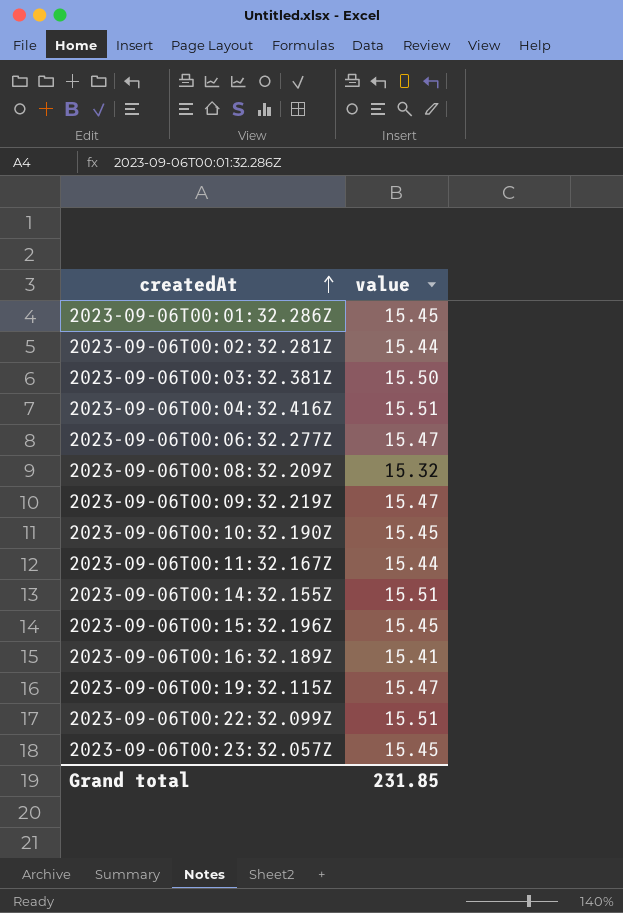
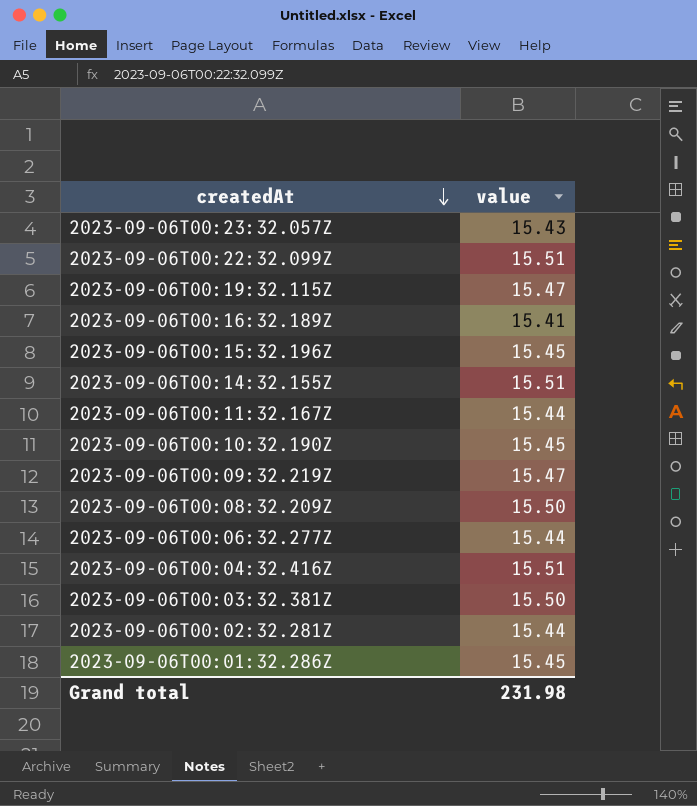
row order: createdAt ascending -> createdAt descending
2023-09-06T00:23:32.057Z | value: 15.45 -> 15.43
2023-09-06T00:08:32.209Z | value: 15.32 -> 15.50
2023-09-06T00:06:32.277Z | value: 15.47 -> 15.44
Grand total | value: 231.85 -> 231.98

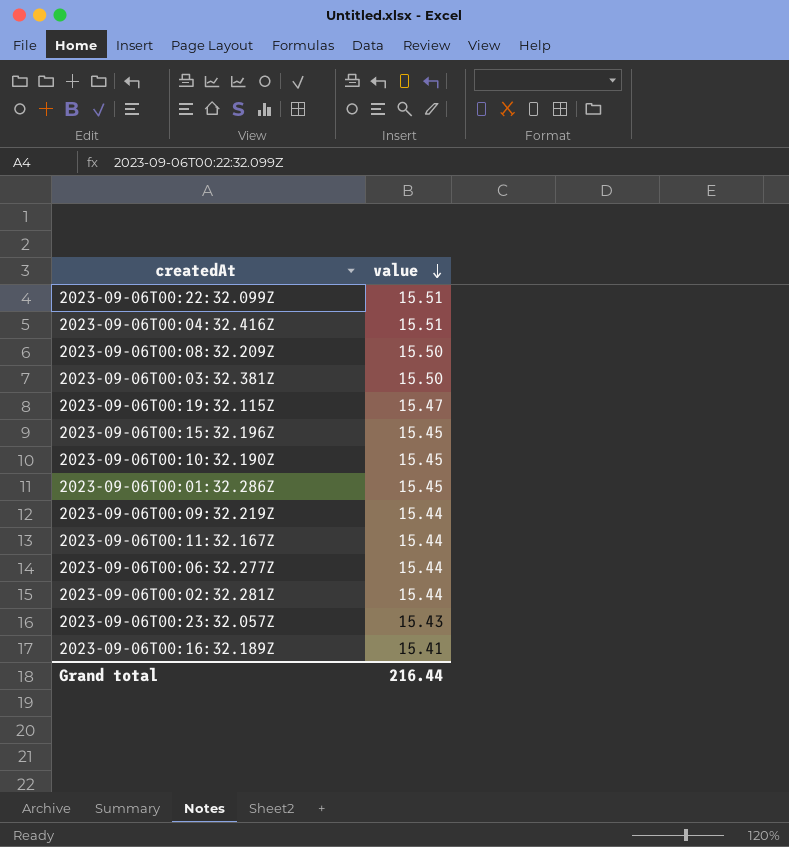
row order: createdAt descending -> value descending
row 2023-09-06T00:14:32.155Z: 15.51 -> none
2023-09-06T00:09:32.219Z | value: 15.47 -> 15.44
Grand total | value: 231.98 -> 216.44

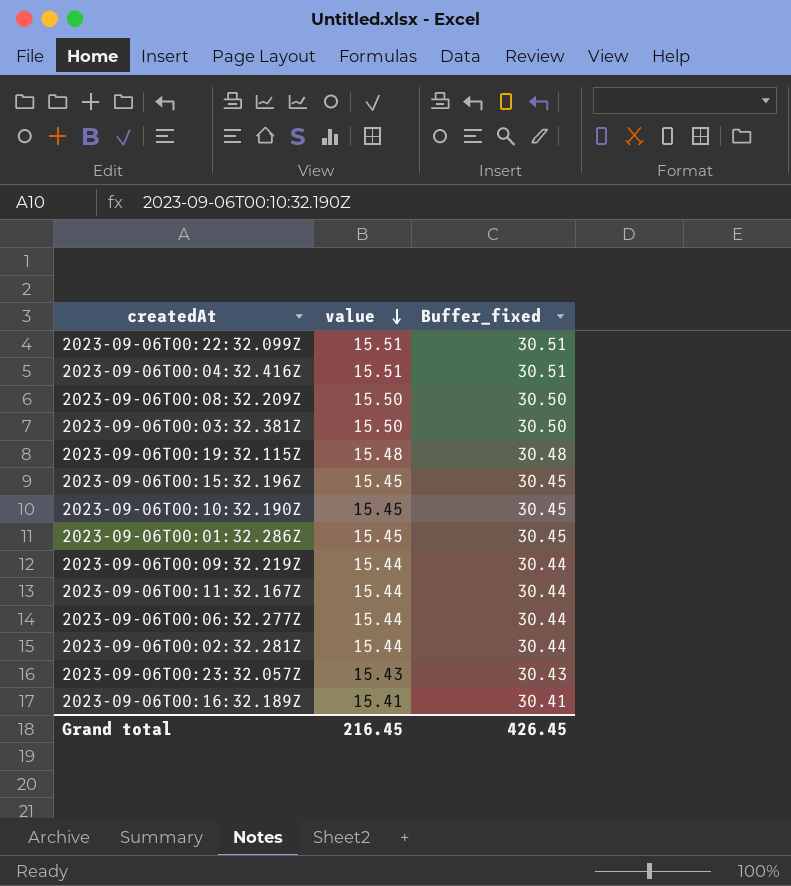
column Buffer_fixed | formula: none -> [value] + 15
2023-09-06T00:19:32.115Z | value: 15.47 -> 15.48
Grand total | value: 216.44 -> 216.45

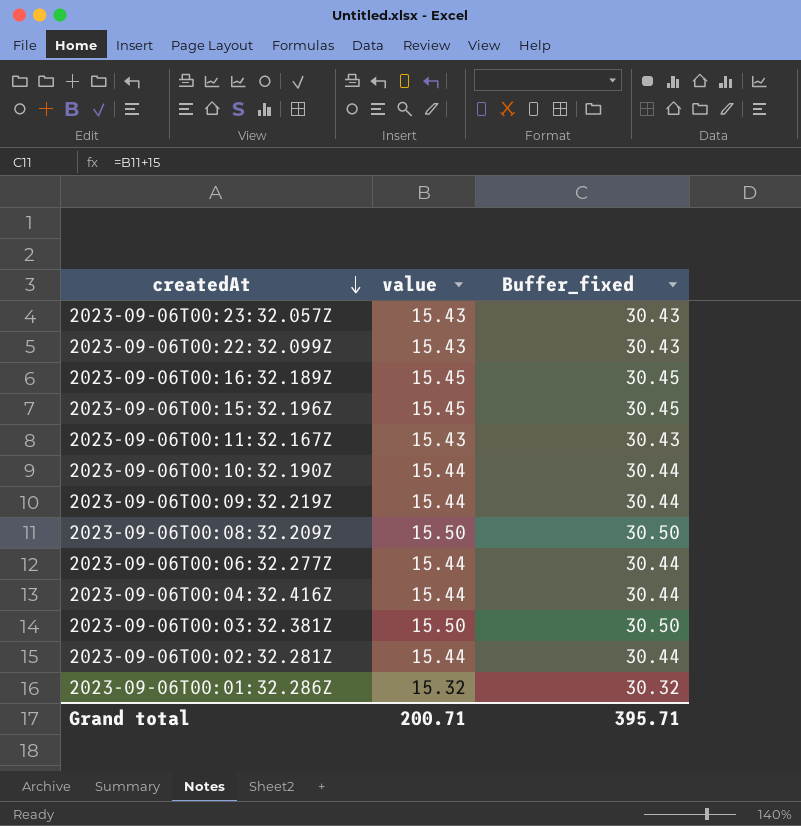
row order: value descending -> createdAt descending
row 2023-09-06T00:19:32.115Z: 15.48 | 30.48 -> none
2023-09-06T00:22:32.099Z | value: 15.51 -> 15.43
2023-09-06T00:22:32.099Z | Buffer_fixed: 30.51 -> 30.43
2023-09-06T00:16:32.189Z | value: 15.41 -> 15.45
2023-09-06T00:16:32.189Z | Buffer_fixed: 30.41 -> 30.45
2023-09-06T00:11:32.167Z | value: 15.44 -> 15.43
2023-09-06T00:11:32.167Z | Buffer_fixed: 30.44 -> 30.43
2023-09-06T00:10:32.190Z | value: 15.45 -> 15.44
2023-09-06T00:10:32.190Z | Buffer_fixed: 30.45 -> 30.44
2023-09-06T00:04:32.416Z | value: 15.51 -> 15.44
2023-09-06T00:04:32.416Z | Buffer_fixed: 30.51 -> 30.44
2023-09-06T00:01:32.286Z | value: 15.45 -> 15.32
2023-09-06T00:01:32.286Z | Buffer_fixed: 30.45 -> 30.32
Grand total | value: 216.45 -> 200.71
Grand total | Buffer_fixed: 426.45 -> 395.71

